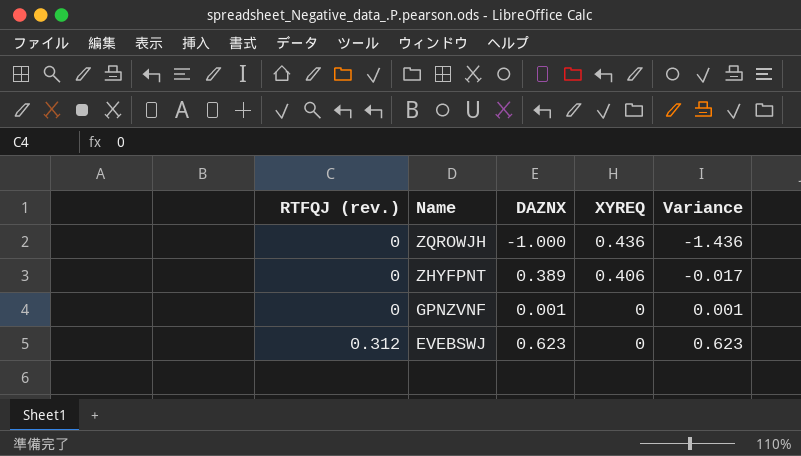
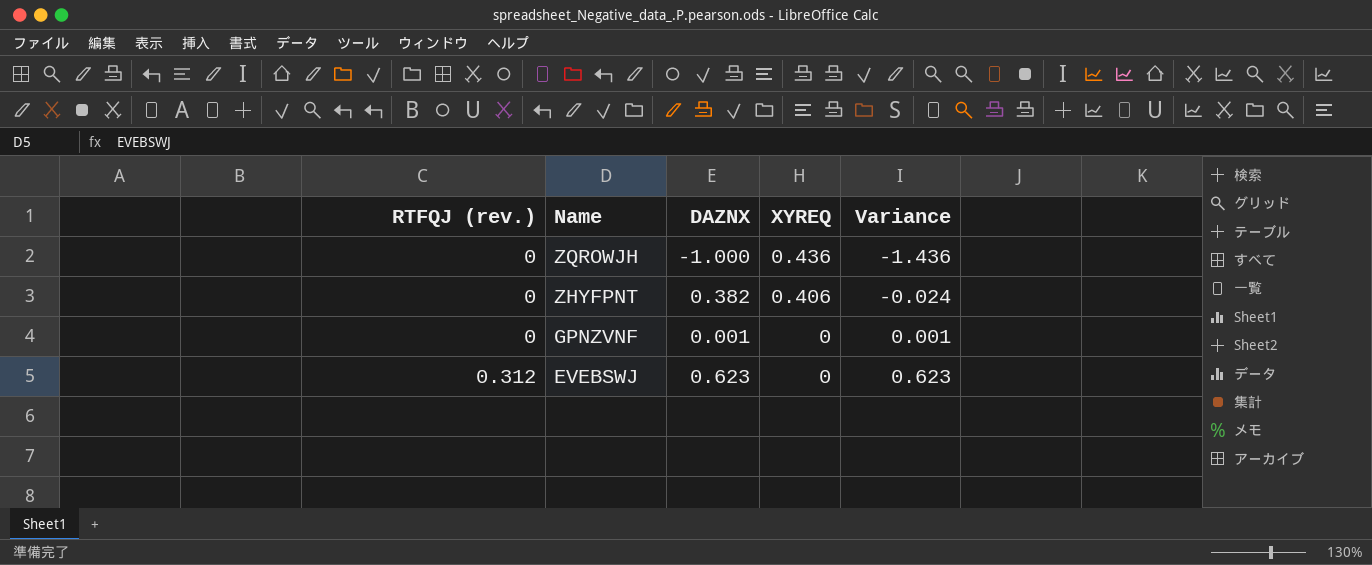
ZHYFPNT | DAZNX: 0.389 -> 0.382
ZHYFPNT | Variance: -0.017 -> -0.024

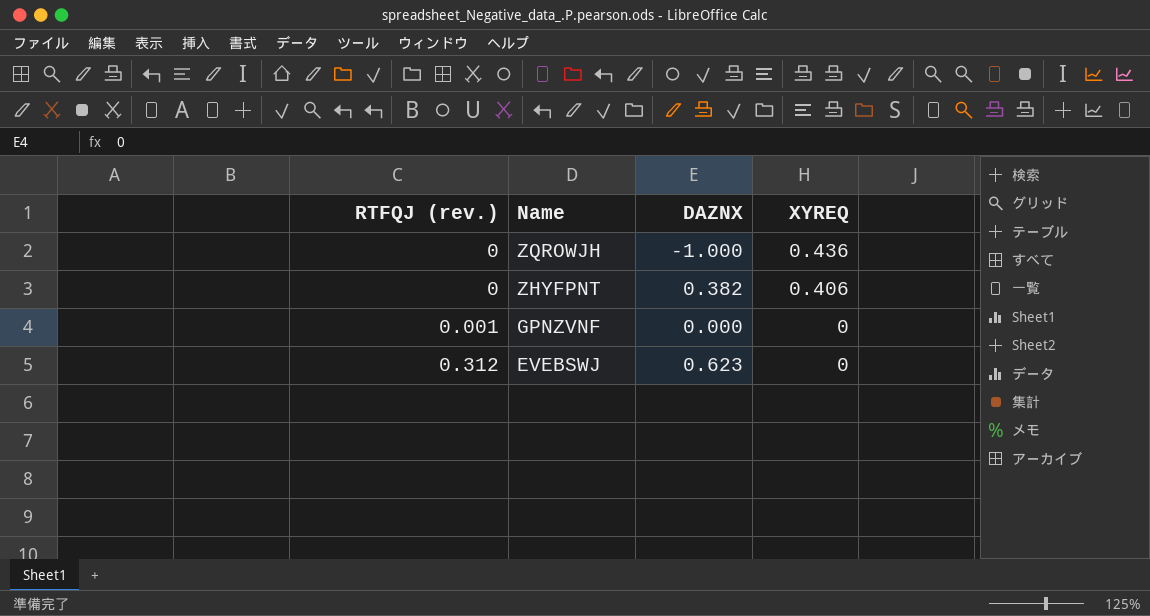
column Variance | formula: [DAZNX] - [XYREQ] -> none
GPNZVNF | RTFQJ (rev.): 0 -> 0.001
GPNZVNF | DAZNX: 0.001 -> 0.000

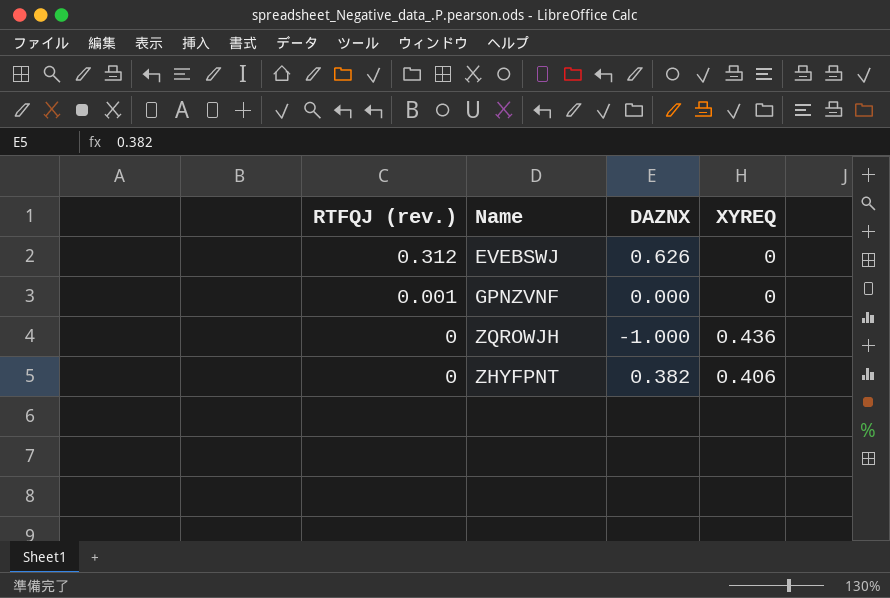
row order: RTFQJ (rev.) ascending -> RTFQJ (rev.) descending
EVEBSWJ | DAZNX: 0.623 -> 0.626

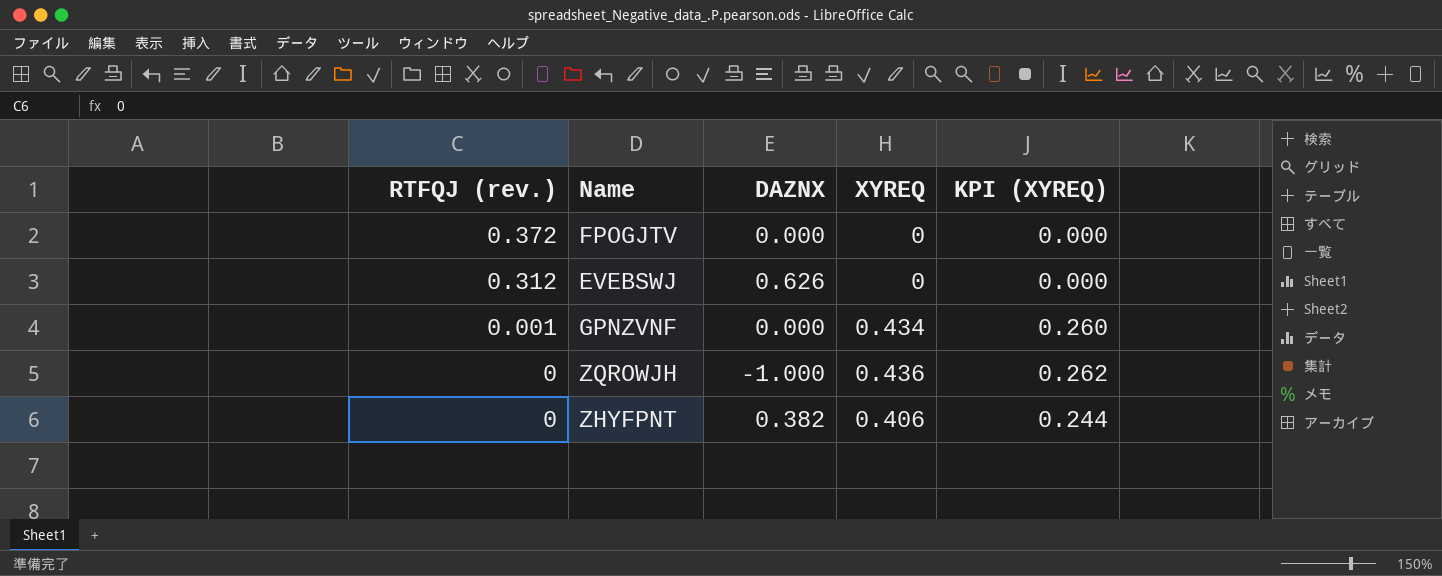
column KPI (XYREQ) | formula: none -> [XYREQ] * 0.6
row FPOGJTV: none -> 0.372 | 0.000 | 0 | 0.000
GPNZVNF | XYREQ: 0 -> 0.434

